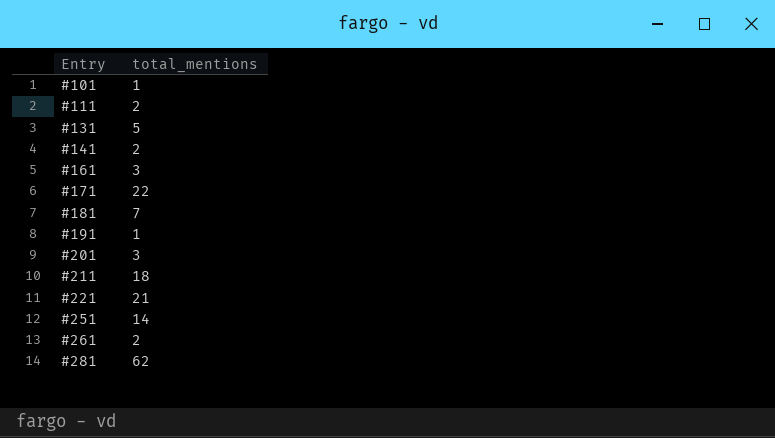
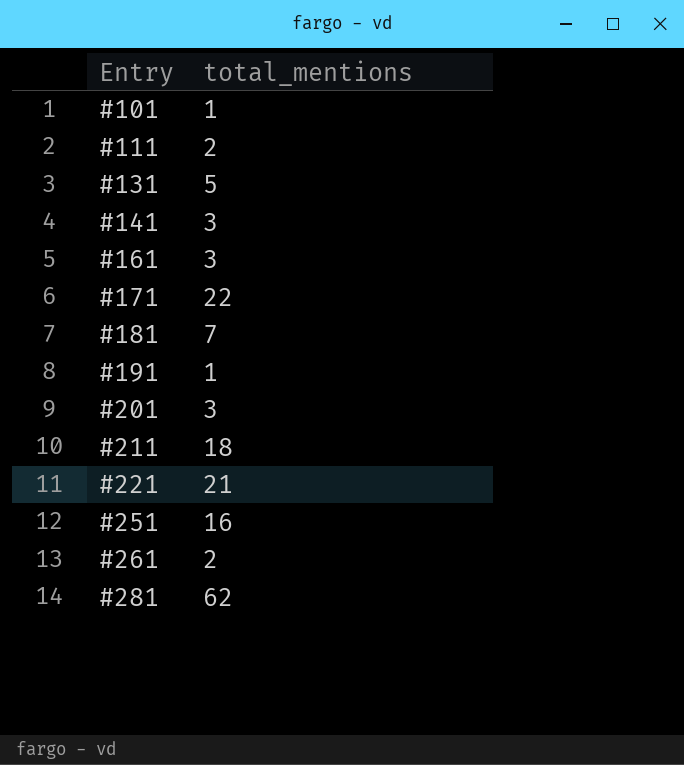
#141 | total_mentions: 2 -> 3
#251 | total_mentions: 14 -> 16

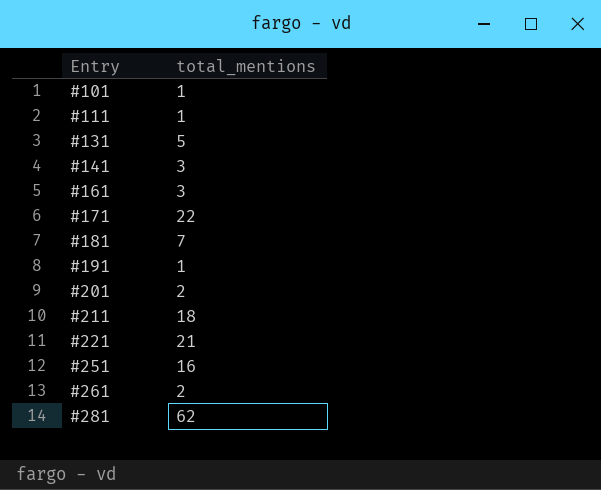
#111 | total_mentions: 2 -> 1
#201 | total_mentions: 3 -> 2

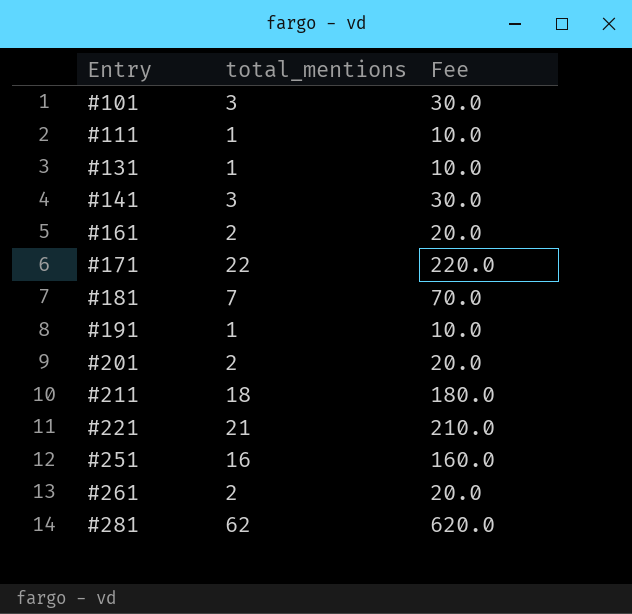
column Fee | formula: none -> [total_mentions] * 10
#101 | total_mentions: 1 -> 3
#131 | total_mentions: 5 -> 1
#161 | total_mentions: 3 -> 2

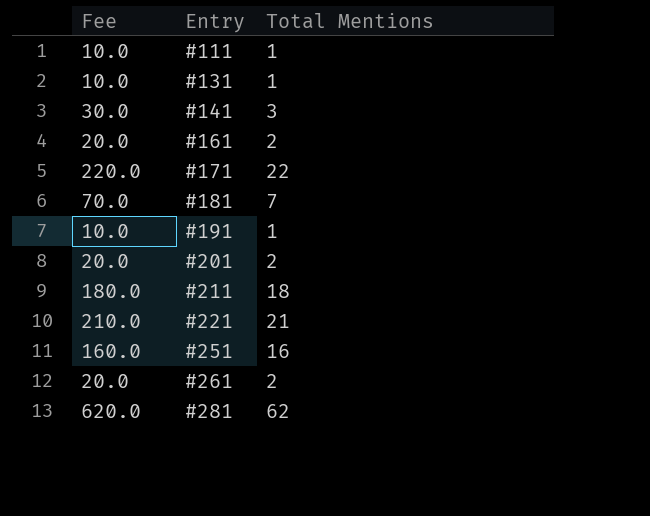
column Fee | position: 3 -> 1
column name: total_mentions -> Total Mentions
row #101: 3 | 30.0 -> none

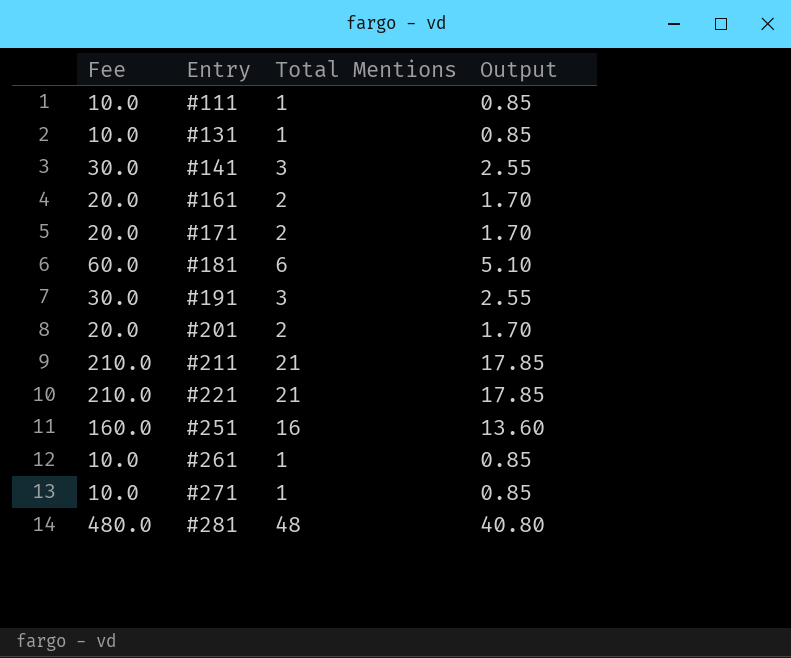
column Output | formula: none -> [Total Mentions] * 0.85
#171 | Fee: 220.0 -> 20.0
#171 | Total Mentions: 22 -> 2
#181 | Fee: 70.0 -> 60.0
#181 | Total Mentions: 7 -> 6
#191 | Fee: 10.0 -> 30.0
#191 | Total Mentions: 1 -> 3
#211 | Fee: 180.0 -> 210.0
#211 | Total Mentions: 18 -> 21
#261 | Fee: 20.0 -> 10.0
#261 | Total Mentions: 2 -> 1
row #271: none -> 10.0 | 1 | 0.85
#281 | Fee: 620.0 -> 480.0
#281 | Total Mentions: 62 -> 48

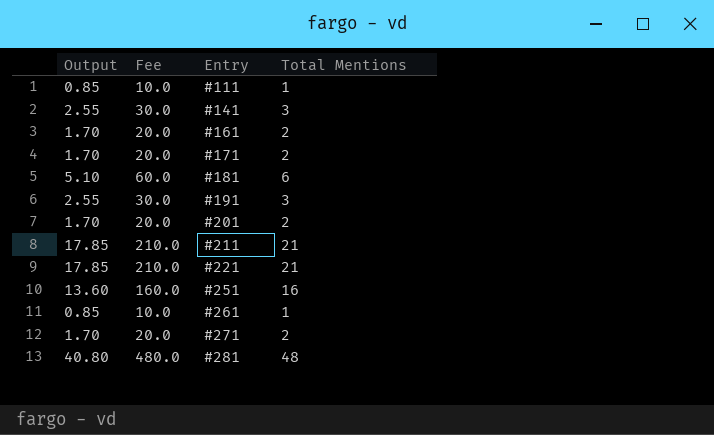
column Output | position: 4 -> 1
row #131: 10.0 | 1 | 0.85 -> none
#271 | Output: 0.85 -> 1.70
#271 | Fee: 10.0 -> 20.0
#271 | Total Mentions: 1 -> 2

